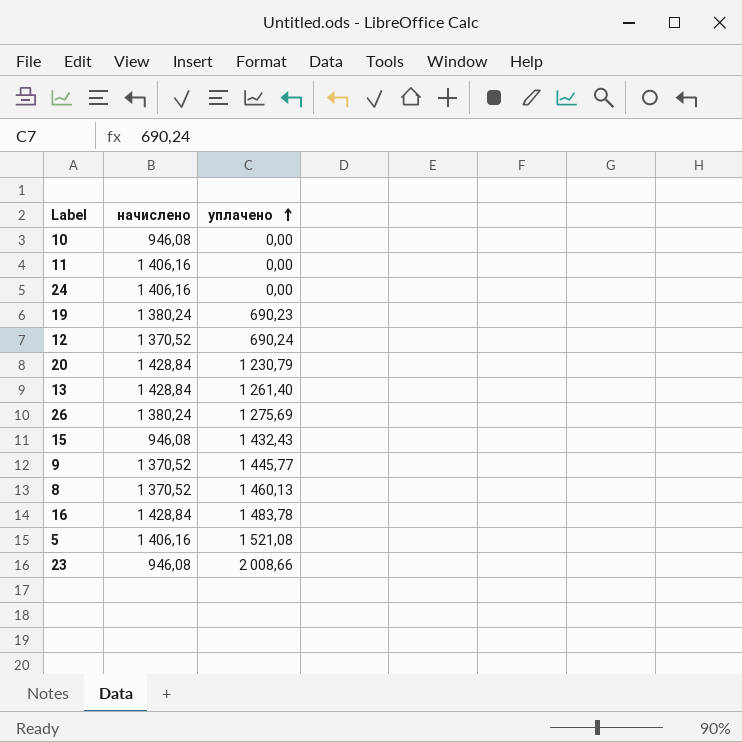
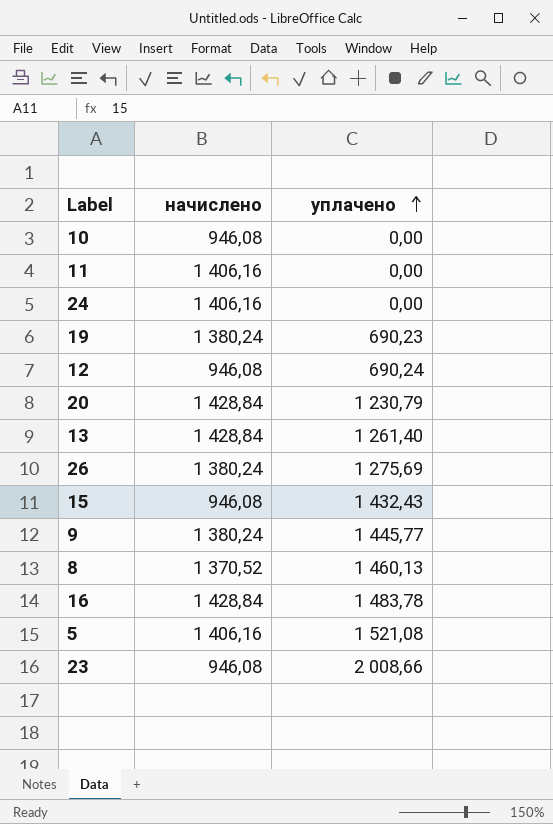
12 | начислено: 1 370,52 -> 946,08
9 | начислено: 1 370,52 -> 1 380,24

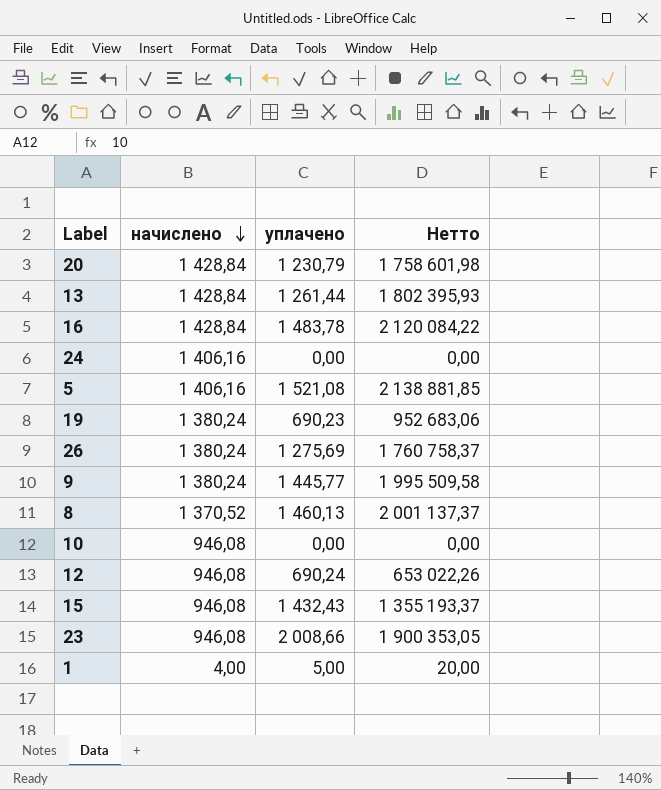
row order: уплачено ascending -> начислено descending
column Нетто | formula: none -> [начислено] * [уплачено]
row 11: 1 406,16 | 0,00 -> none
13 | уплачено: 1 261,40 -> 1 261,44
row 1: none -> 4,00 | 5,00 | 20,00

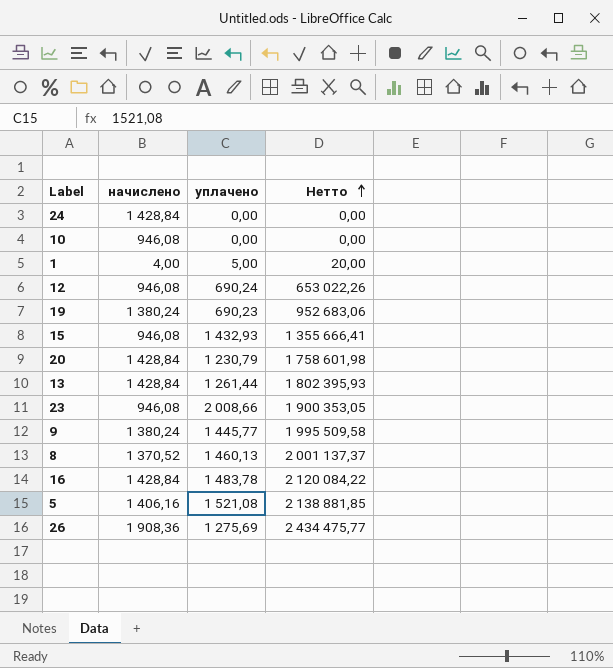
row order: начислено descending -> Нетто ascending
24 | начислено: 1 406,16 -> 1 428,84
15 | уплачено: 1 432,43 -> 1 432,93
15 | Нетто: 1 355 193,37 -> 1 355 666,41
26 | начислено: 1 380,24 -> 1 908,36
26 | Нетто: 1 760 758,37 -> 2 434 475,77

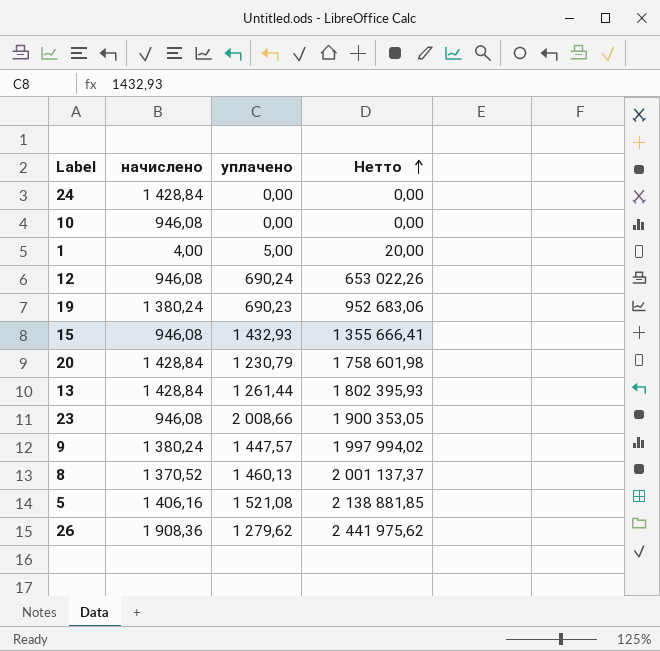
row 16: 1 428,84 | 1 483,78 | 2 120 084,22 -> none
9 | уплачено: 1 445,77 -> 1 447,57
9 | Нетто: 1 995 509,58 -> 1 997 994,02
26 | уплачено: 1 275,69 -> 1 279,62
26 | Нетто: 2 434 475,77 -> 2 441 975,62

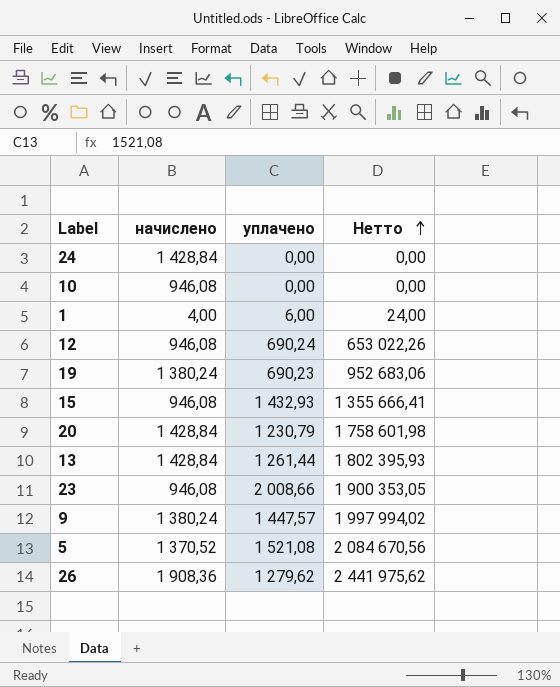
row 8: 1 370,52 | 1 460,13 | 2 001 137,37 -> none
1 | уплачено: 5,00 -> 6,00
1 | Нетто: 20,00 -> 24,00
5 | начислено: 1 406,16 -> 1 370,52
5 | Нетто: 2 138 881,85 -> 2 084 670,56

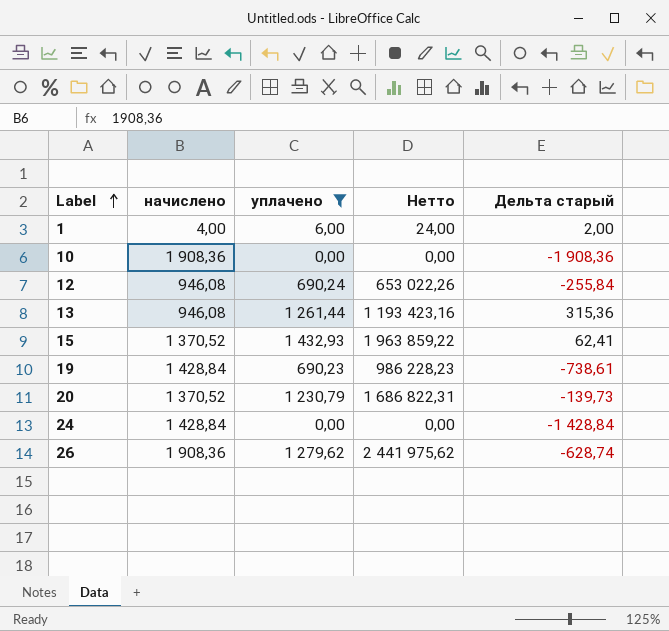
filter: none -> уплачено <= 1 432,93
row order: Нетто ascending -> Label ascending
column Дельта старый | formula: none -> [уплачено] - [начислено]
10 | начислено: 946,08 -> 1 908,36
13 | начислено: 1 428,84 -> 946,08
13 | Нетто: 1 802 395,93 -> 1 193 423,16
15 | начислено: 946,08 -> 1 370,52
15 | Нетто: 1 355 666,41 -> 1 963 859,22
19 | начислено: 1 380,24 -> 1 428,84
19 | Нетто: 952 683,06 -> 986 228,23
20 | начислено: 1 428,84 -> 1 370,52
20 | Нетто: 1 758 601,98 -> 1 686 822,31

